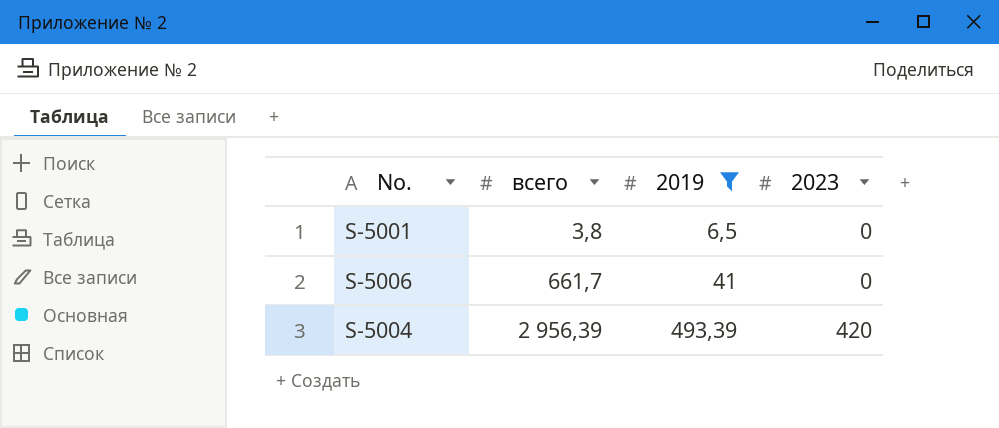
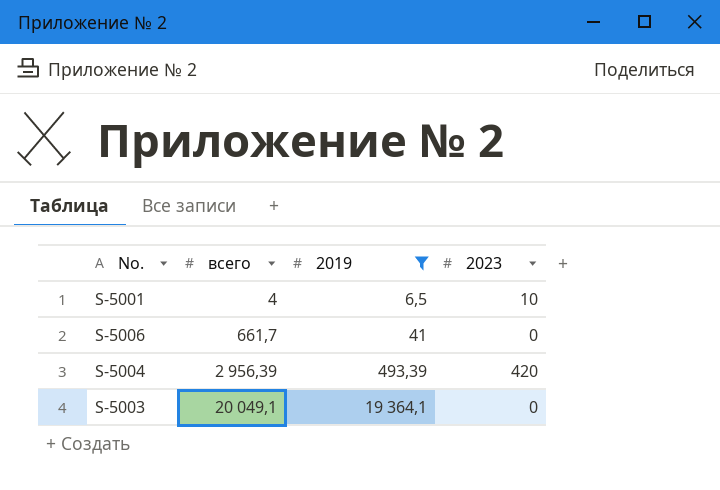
S-5001 | всего: 3,8 -> 4
S-5001 | 2023: 0 -> 10
row S-5003: none -> 20 049,1 | 19 364,1 | 0

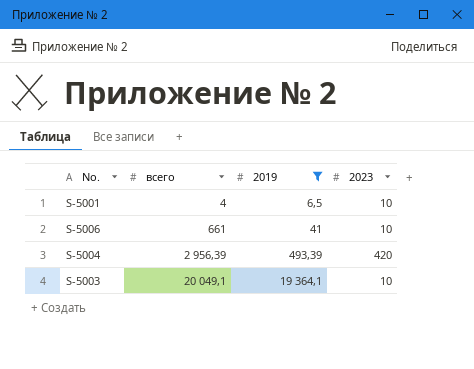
S-5006 | всего: 661,7 -> 661
S-5006 | 2023: 0 -> 10
S-5003 | 2023: 0 -> 10

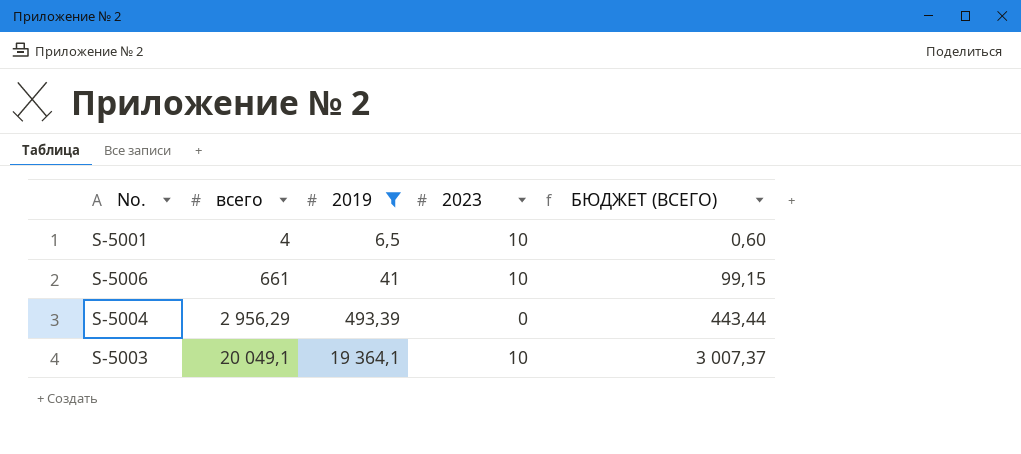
column БЮДЖЕТ (ВСЕГО) | formula: none -> [всего] * 0,15
S-5004 | всего: 2 956,39 -> 2 956,29
S-5004 | 2023: 420 -> 0

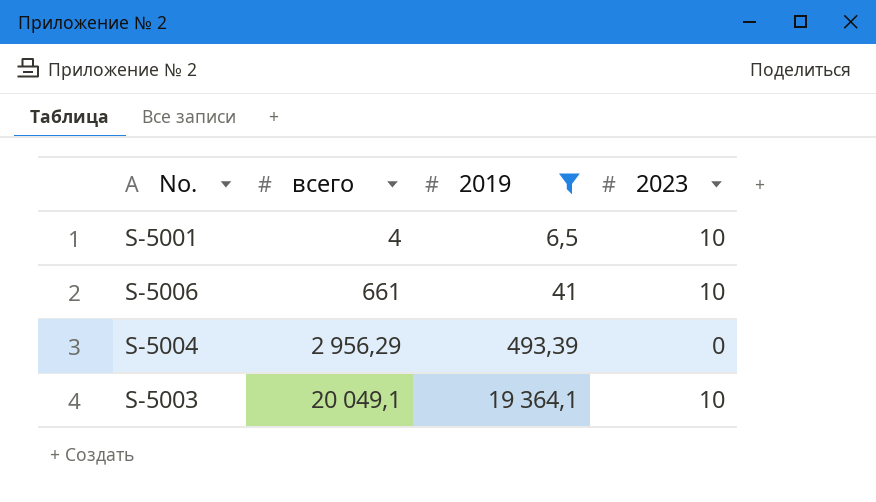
column БЮДЖЕТ (ВСЕГО) | formula: [всего] * 0,15 -> none

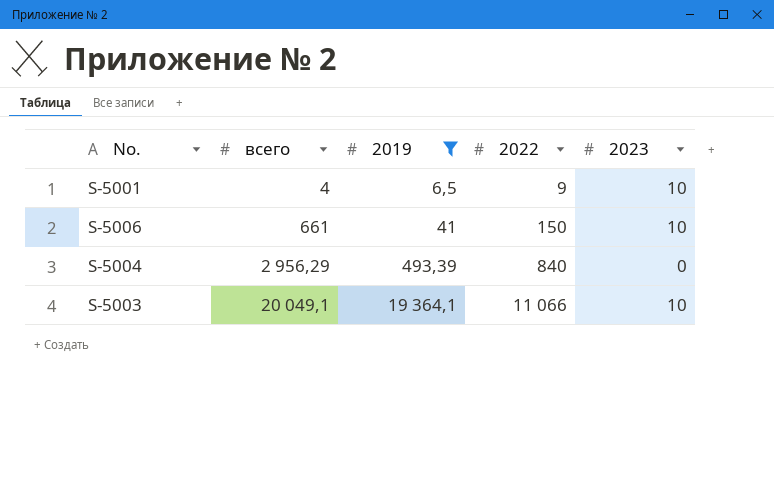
column 2022 | position: none -> 4

